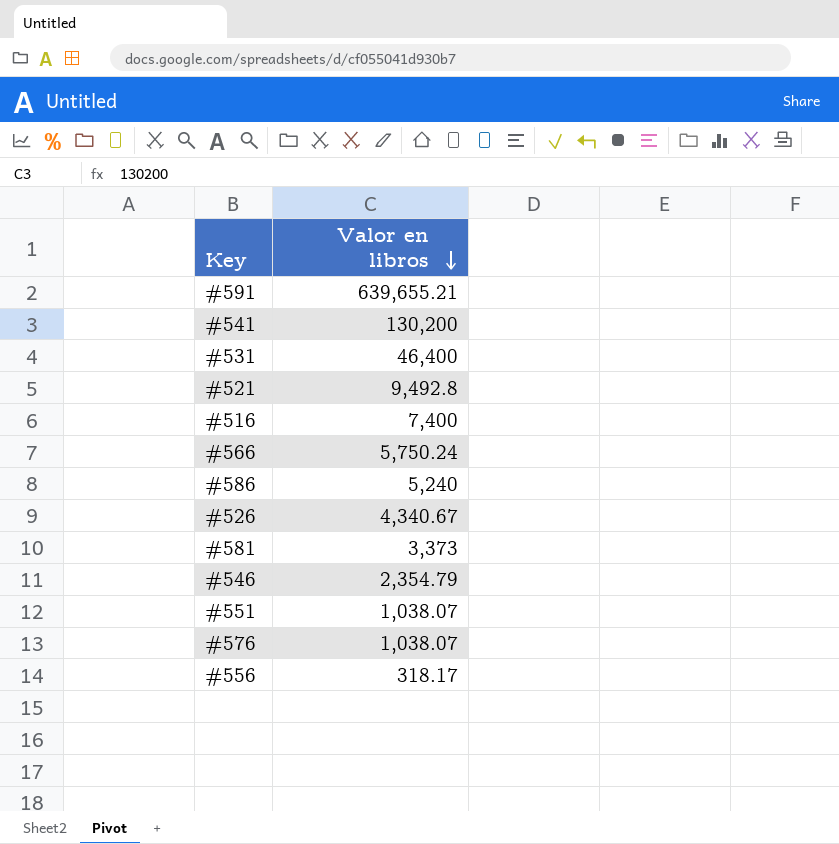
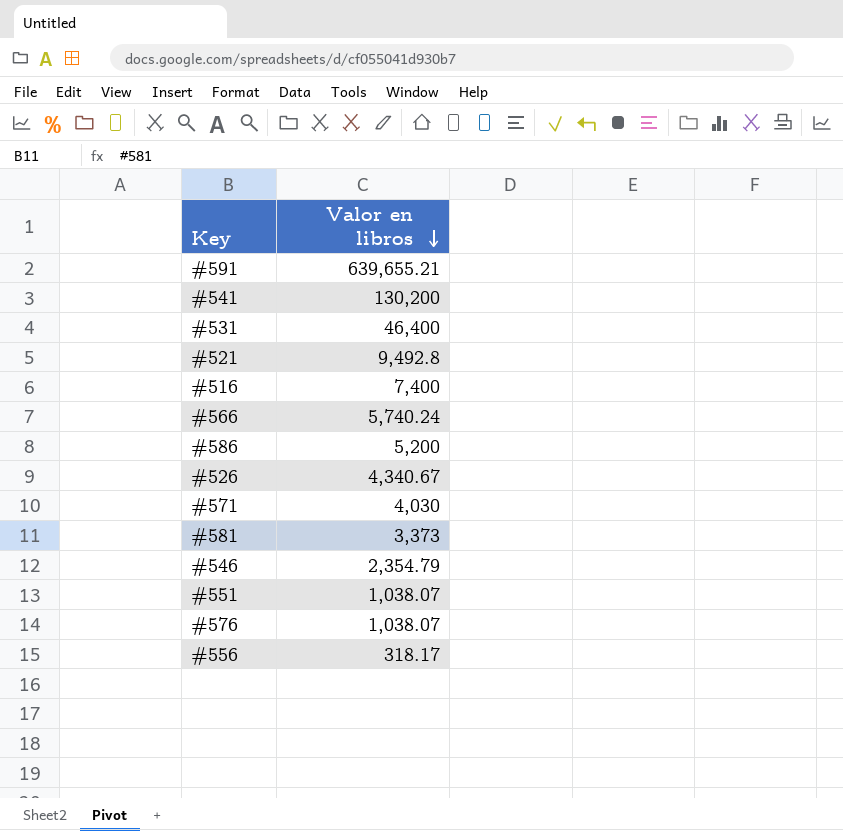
#566 | Valor en libros: 5,750.24 -> 5,740.24
#586 | Valor en libros: 5,240 -> 5,200
row #571: none -> 4,030

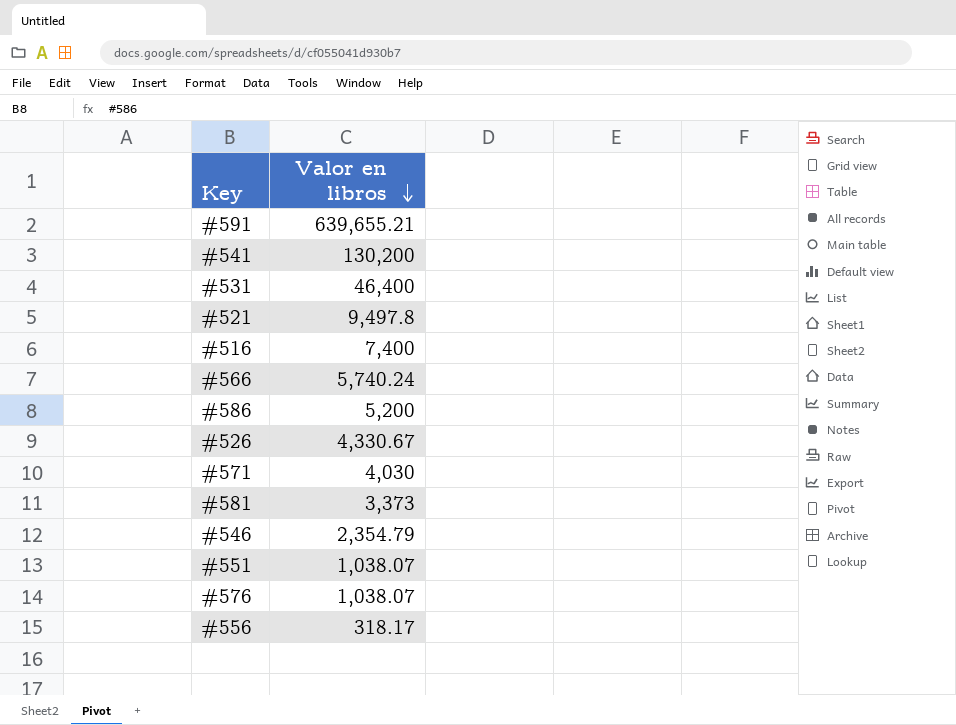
#521 | Valor en libros: 9,492.8 -> 9,497.8
#526 | Valor en libros: 4,340.67 -> 4,330.67

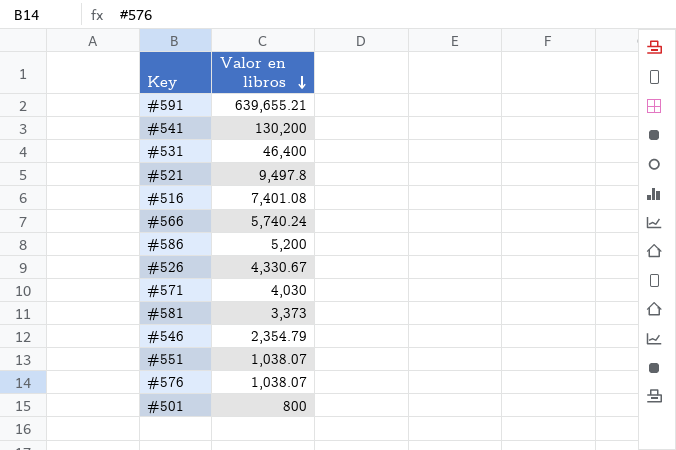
row #556: 318.17 -> none
#516 | Valor en libros: 7,400 -> 7,401.08
row #501: none -> 800

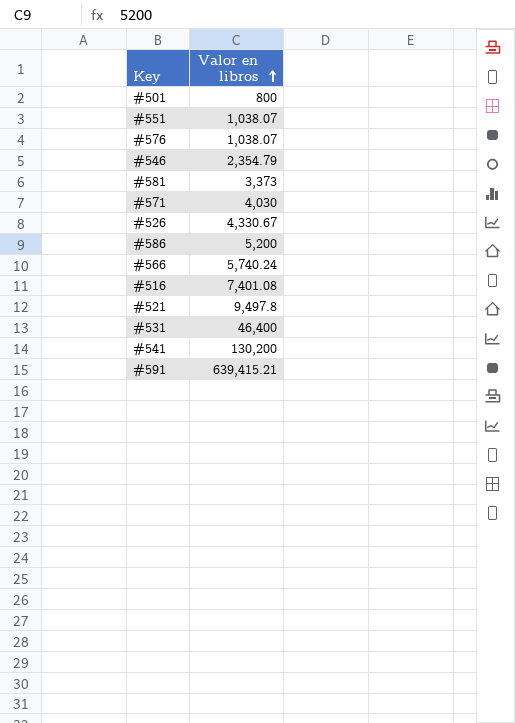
row order: Valor en libros descending -> Valor en libros ascending
#591 | Valor en libros: 639,655.21 -> 639,415.21

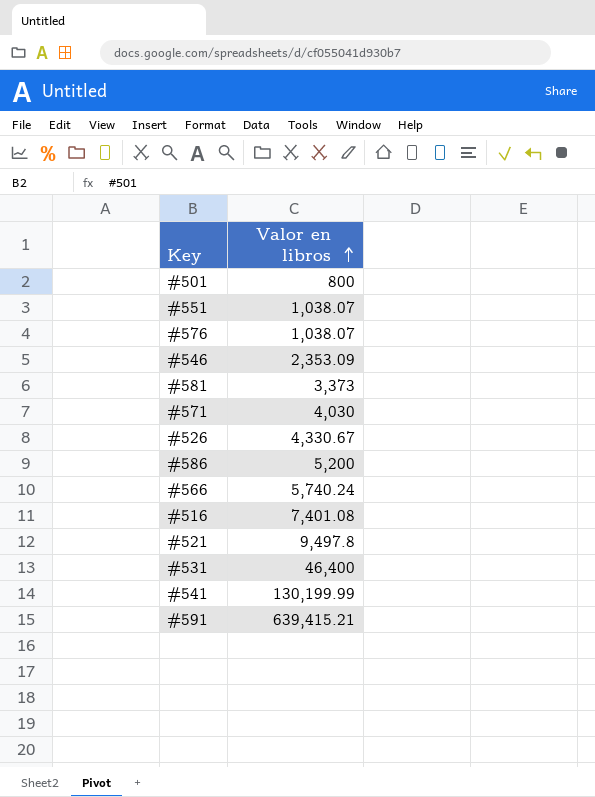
#546 | Valor en libros: 2,354.79 -> 2,353.09
#541 | Valor en libros: 130,200 -> 130,199.99

